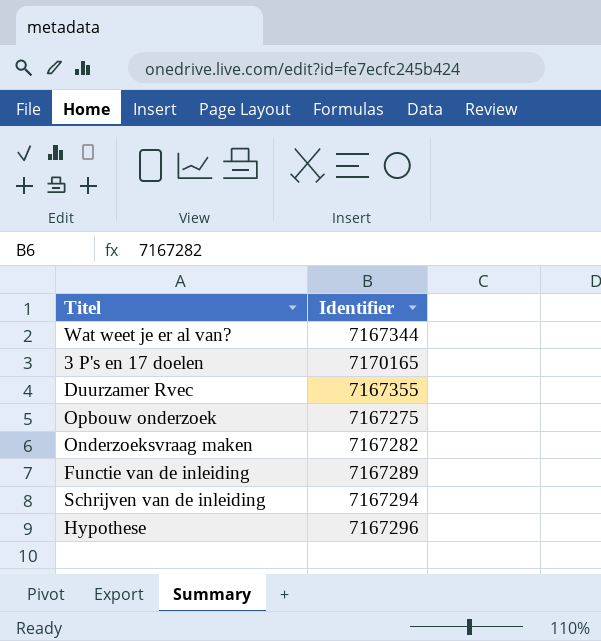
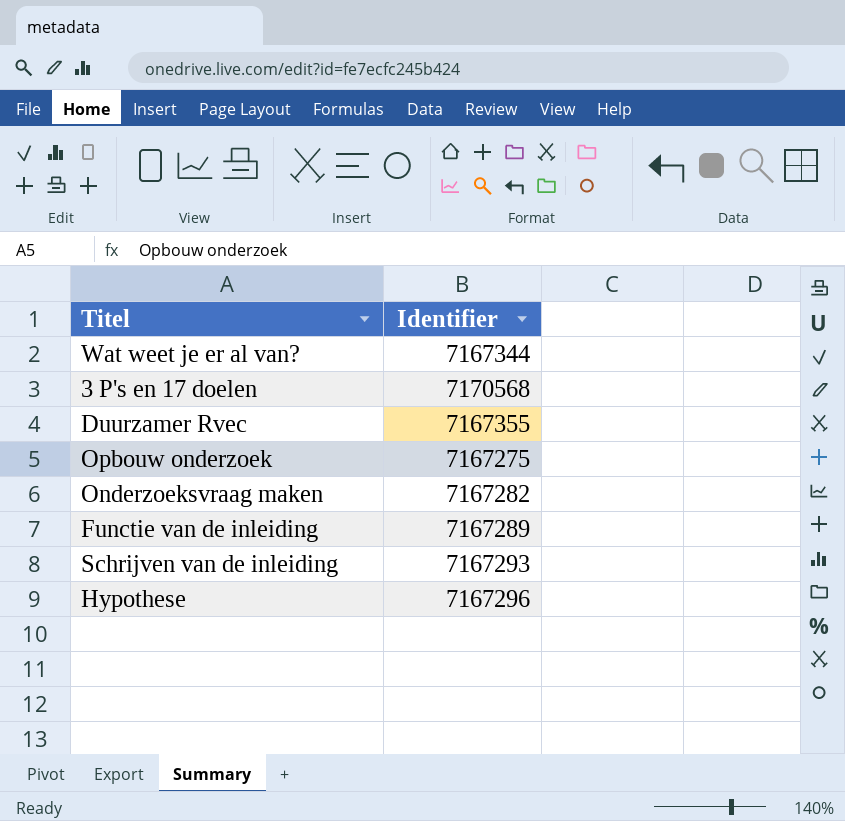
3 P's en 17 doelen | Identifier: 7170165 -> 7170568
Schrijven van de inleiding | Identifier: 7167294 -> 7167293

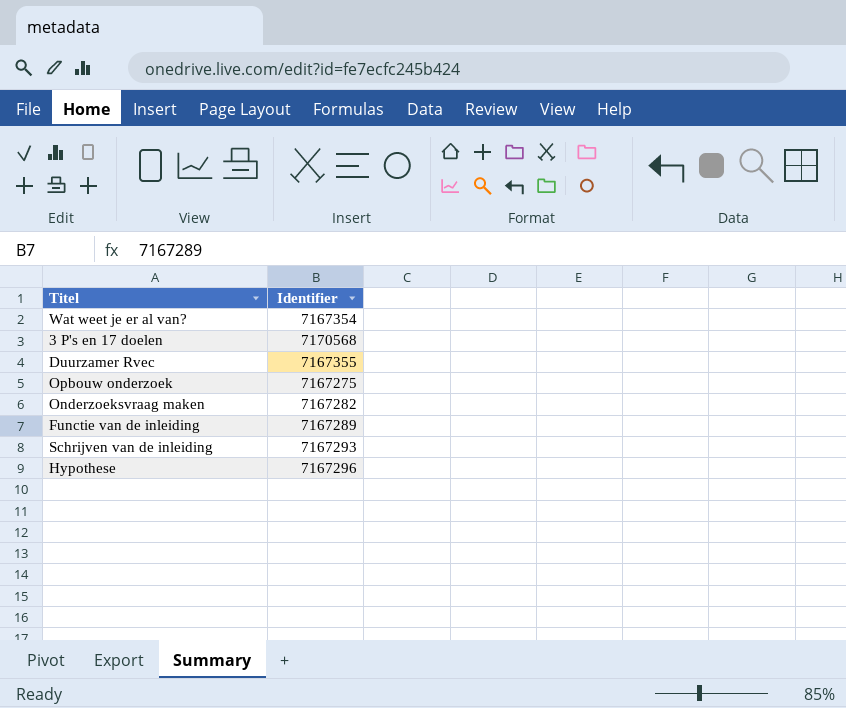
Wat weet je er al van? | Identifier: 7167344 -> 7167354

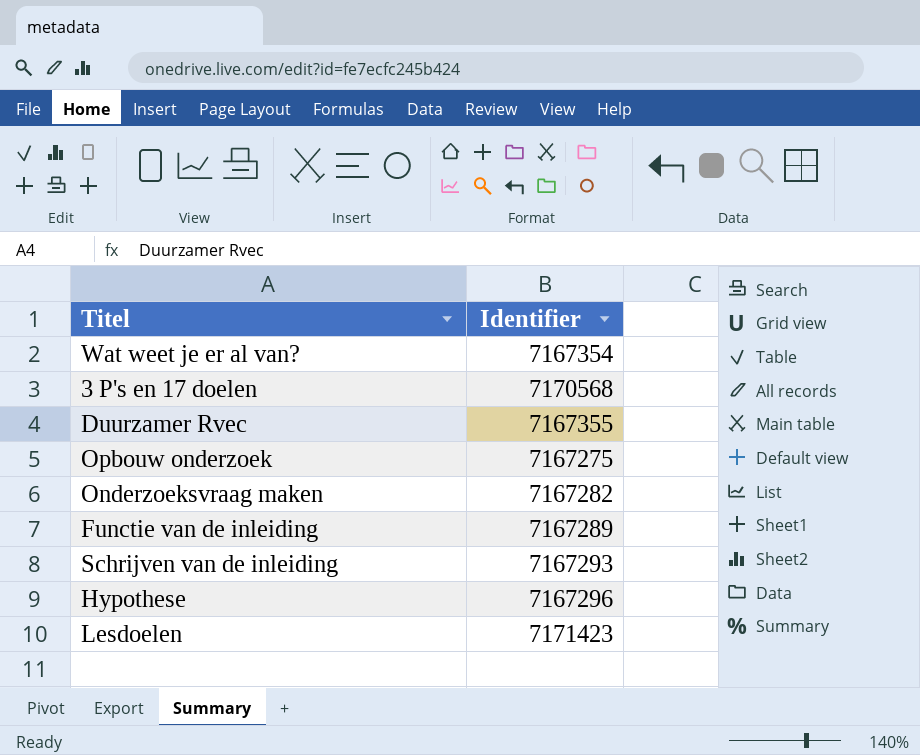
row Lesdoelen: none -> 7171423

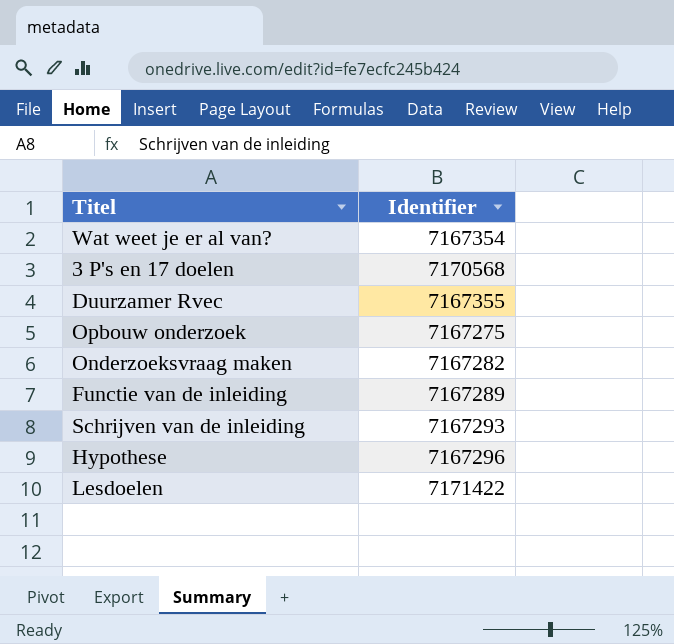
Lesdoelen | Identifier: 7171423 -> 7171422

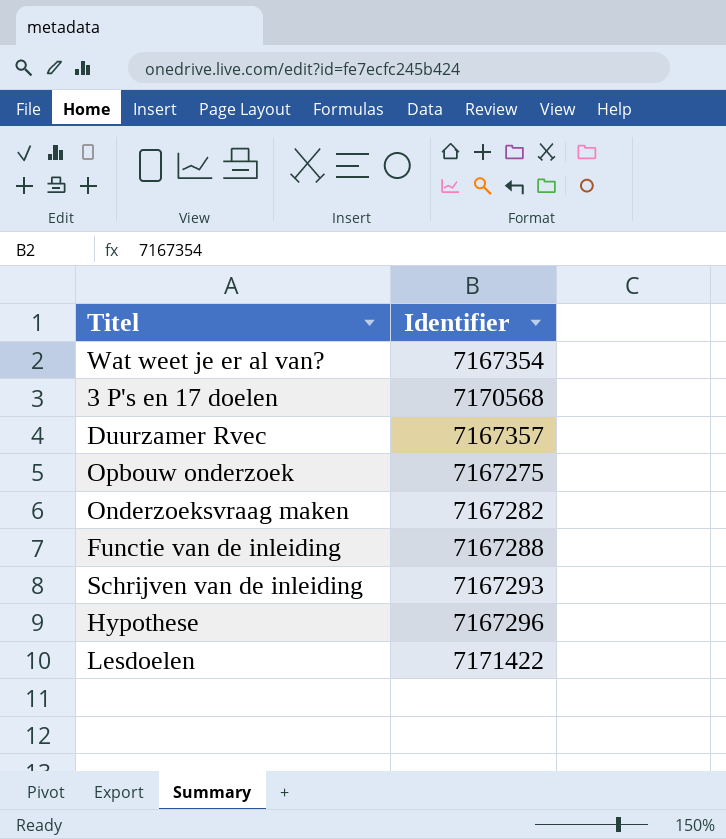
Duurzamer Rvec | Identifier: 7167355 -> 7167357
Functie van de inleiding | Identifier: 7167289 -> 7167288

